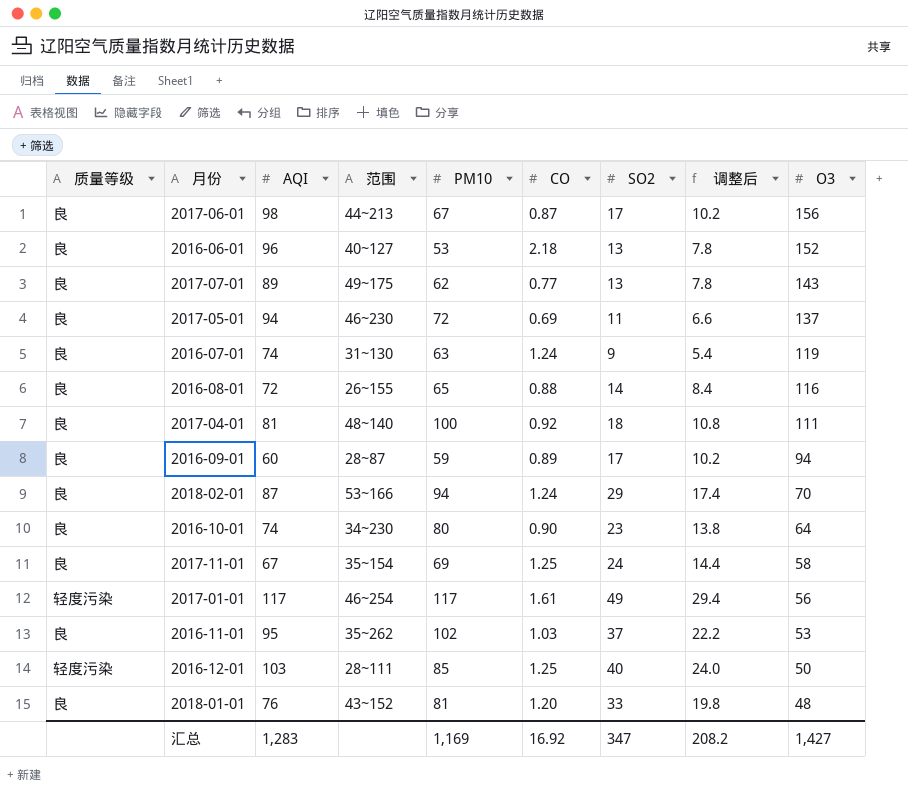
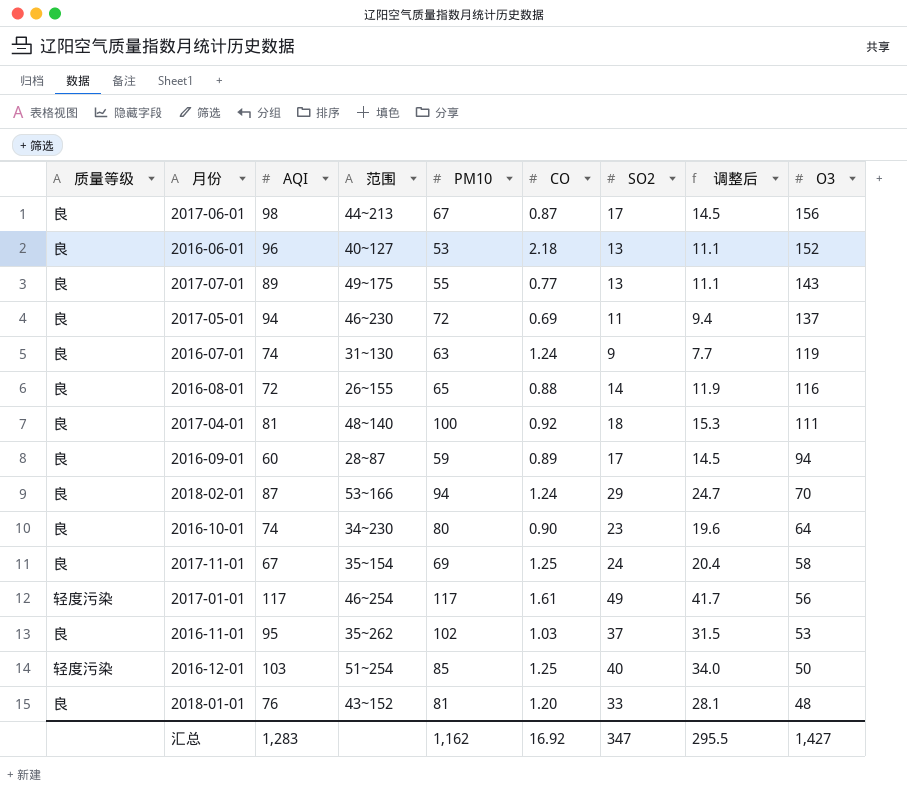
column 调整后 | formula: [SO2] * 0.6 -> [SO2] * 0.85
2017-07-01 | PM10: 62 -> 55
2016-12-01 | 范围: 28~111 -> 51~254
汇总 | PM10: 1,169 -> 1,162
汇总 | 调整后: 208.2 -> 295.5

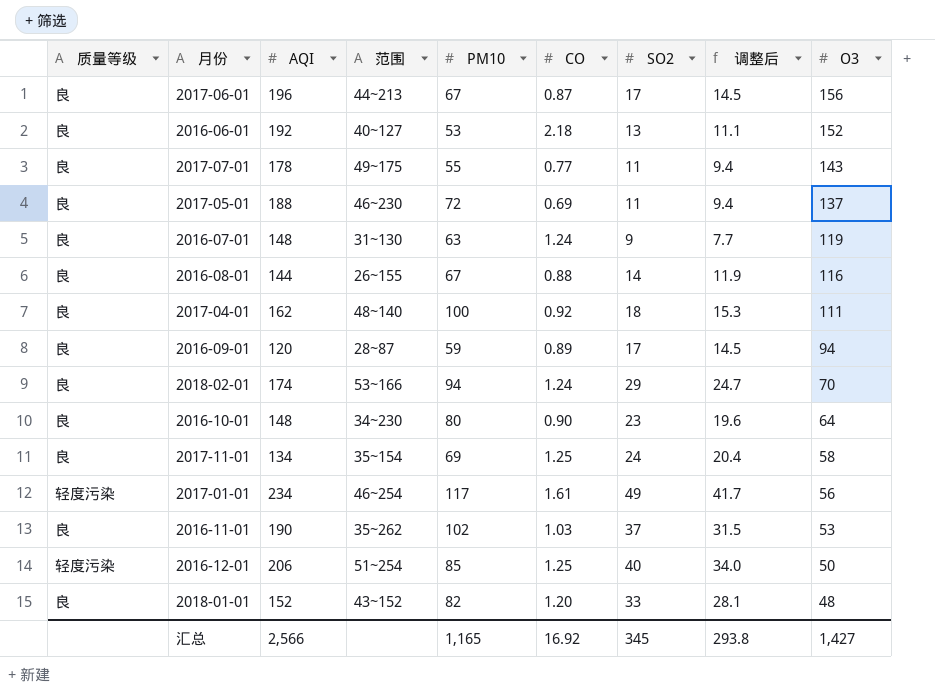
2017-06-01 | AQI: 98 -> 196
2016-06-01 | AQI: 96 -> 192
2017-07-01 | AQI: 89 -> 178
2017-07-01 | SO2: 13 -> 11
2017-07-01 | 调整后: 11.1 -> 9.4
2017-05-01 | AQI: 94 -> 188
2016-07-01 | AQI: 74 -> 148
2016-08-01 | AQI: 72 -> 144
2016-08-01 | PM10: 65 -> 67
2017-04-01 | AQI: 81 -> 162
2016-09-01 | AQI: 60 -> 120
2018-02-01 | AQI: 87 -> 174
2016-10-01 | AQI: 74 -> 148
2017-11-01 | AQI: 67 -> 134
2017-01-01 | AQI: 117 -> 234
2016-11-01 | AQI: 95 -> 190
2016-12-01 | AQI: 103 -> 206
2018-01-01 | AQI: 76 -> 152
2018-01-01 | PM10: 81 -> 82
汇总 | AQI: 1,283 -> 2,566
汇总 | PM10: 1,162 -> 1,165
汇总 | SO2: 347 -> 345
汇总 | 调整后: 295.5 -> 293.8

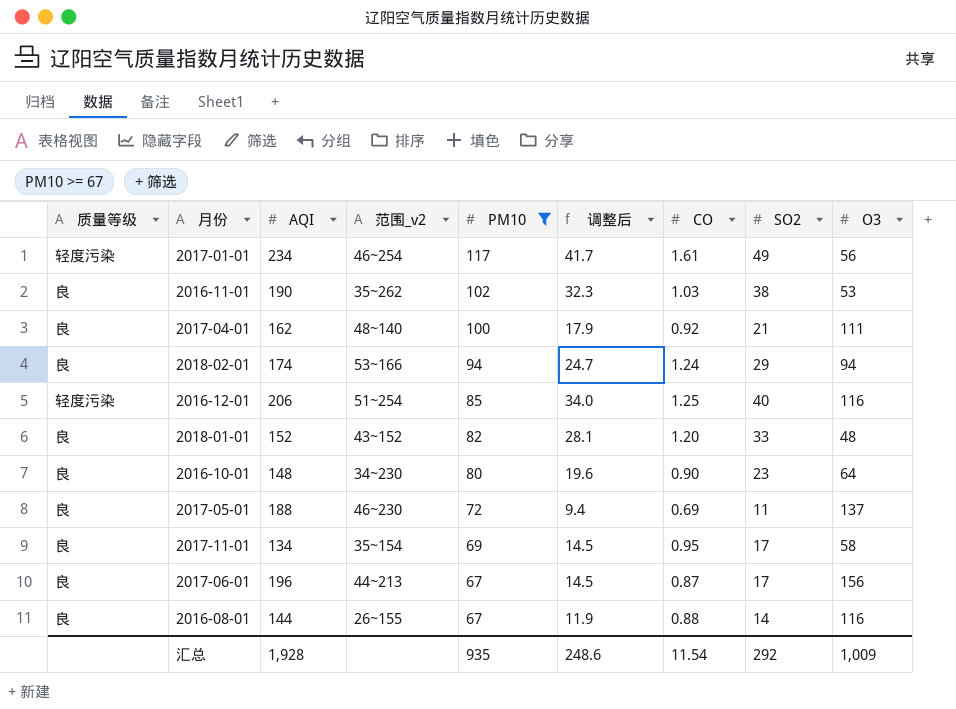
filter: none -> PM10 >= 67
row order: O3 descending -> PM10 descending
column name: 范围 -> 范围_v2
column 调整后 | position: 8 -> 6
2016-11-01 | 调整后: 31.5 -> 32.3
2016-11-01 | SO2: 37 -> 38
2017-04-01 | 调整后: 15.3 -> 17.9
2017-04-01 | SO2: 18 -> 21
2018-02-01 | O3: 70 -> 94
2016-12-01 | O3: 50 -> 116
2017-11-01 | 调整后: 20.4 -> 14.5
2017-11-01 | CO: 1.25 -> 0.95
2017-11-01 | SO2: 24 -> 17
汇总 | AQI: 2,566 -> 1,928
汇总 | PM10: 1,165 -> 935
汇总 | 调整后: 293.8 -> 248.6
汇总 | CO: 16.92 -> 11.54
汇总 | SO2: 345 -> 292
汇总 | O3: 1,427 -> 1,009

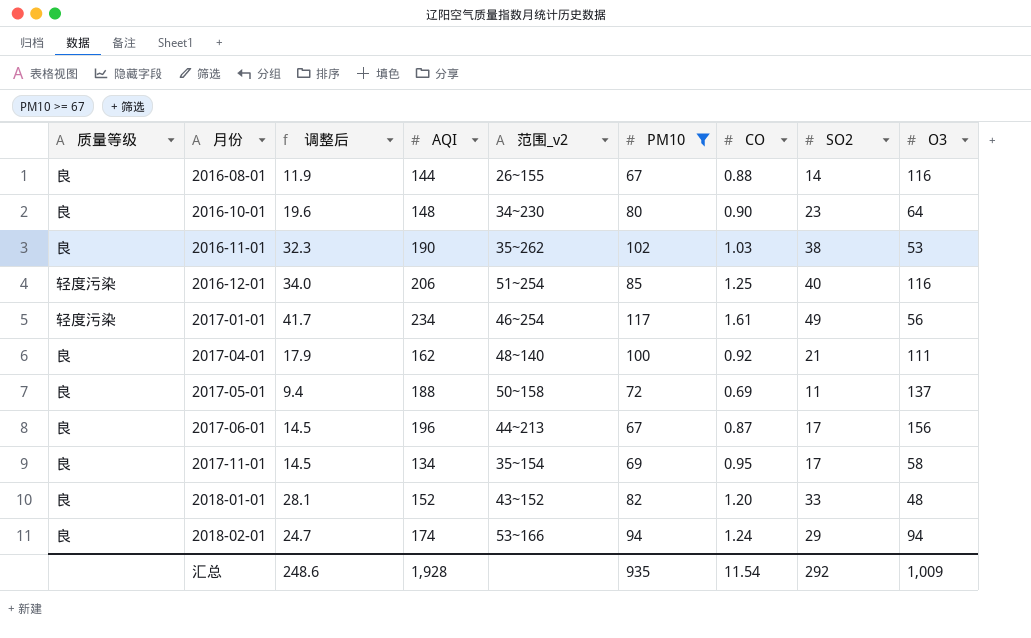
row order: PM10 descending -> 月份 ascending
column 调整后 | position: 6 -> 3
2017-05-01 | 范围_v2: 46~230 -> 50~158

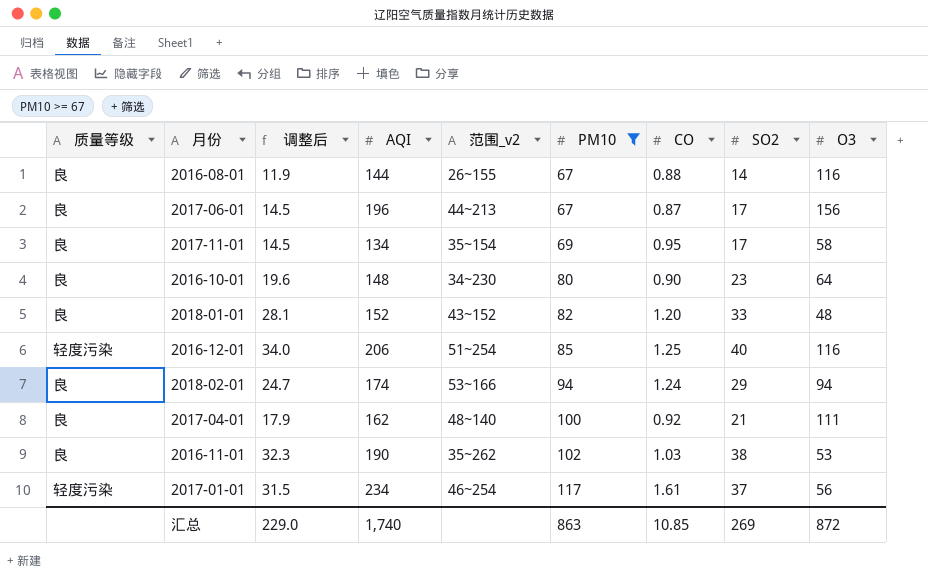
row order: 月份 ascending -> PM10 ascending
row 2017-05-01: 良 | 9.4 | 188 | 50~158 | 72 | 0.69 | 11 | 137 -> none
2017-01-01 | 调整后: 41.7 -> 31.5
2017-01-01 | SO2: 49 -> 37
汇总 | 调整后: 248.6 -> 229.0
汇总 | AQI: 1,928 -> 1,740
汇总 | PM10: 935 -> 863
汇总 | CO: 11.54 -> 10.85
汇总 | SO2: 292 -> 269
汇总 | O3: 1,009 -> 872

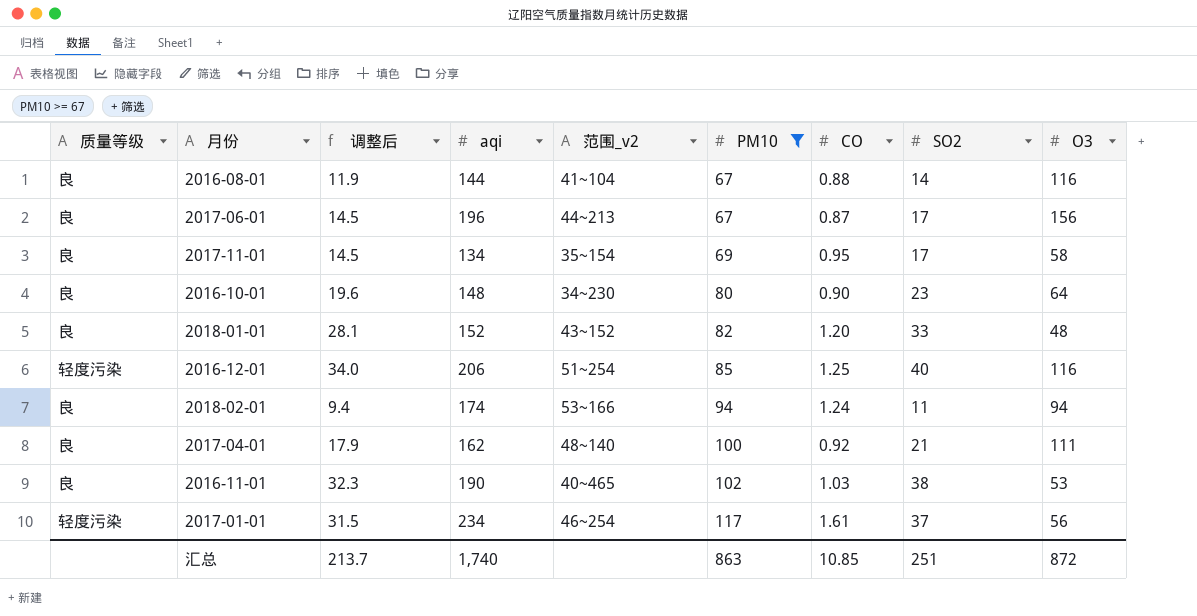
column name: AQI -> aqi
2016-08-01 | 范围_v2: 26~155 -> 41~104
2018-02-01 | 调整后: 24.7 -> 9.4
2018-02-01 | SO2: 29 -> 11
2016-11-01 | 范围_v2: 35~262 -> 40~465
汇总 | 调整后: 229.0 -> 213.7
汇总 | SO2: 269 -> 251

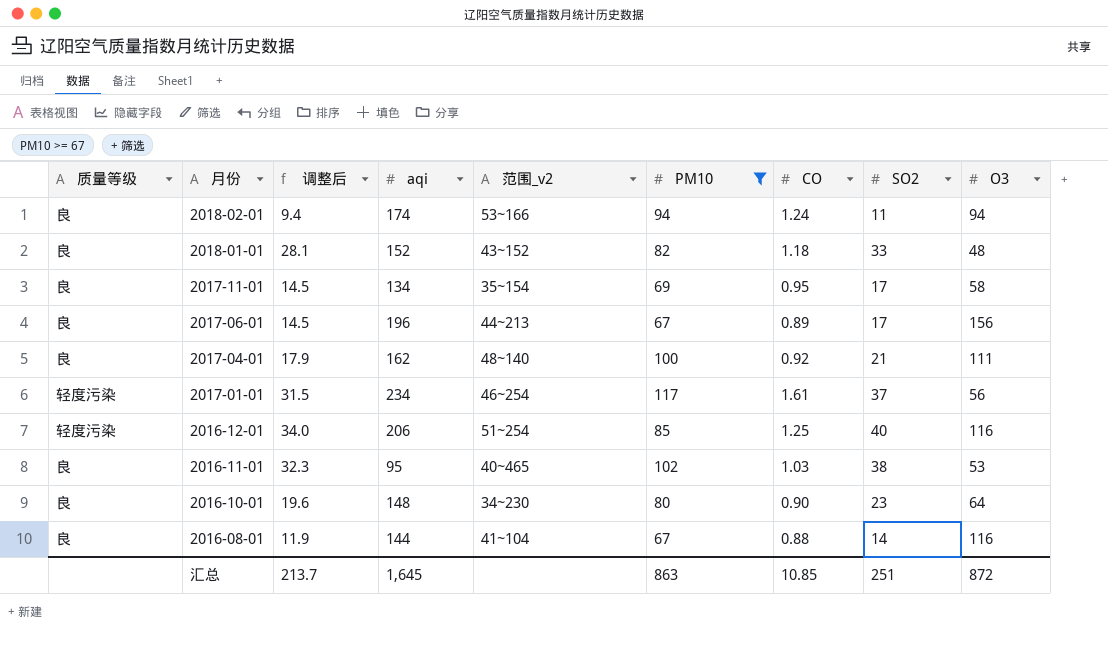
row order: PM10 ascending -> 月份 descending
2018-01-01 | CO: 1.20 -> 1.18
2017-06-01 | CO: 0.87 -> 0.89
2016-11-01 | aqi: 190 -> 95
汇总 | aqi: 1,740 -> 1,645

